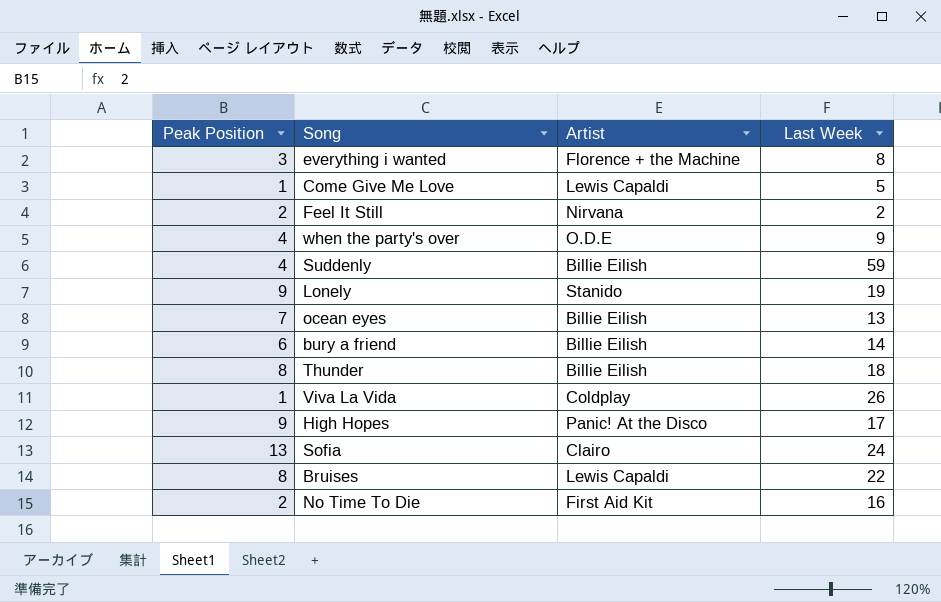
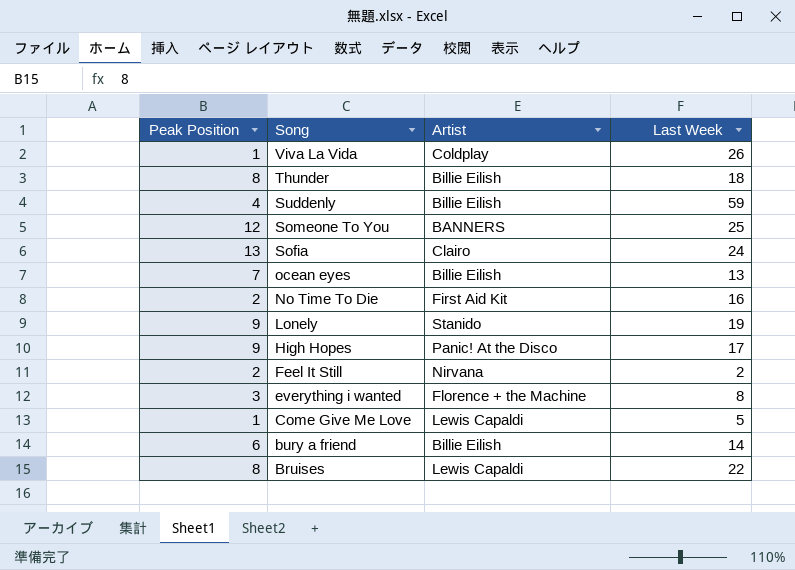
row order: none -> Song descending
row when the party's over: 4 | O.D.E | 9 -> none
row Someone To You: none -> 12 | BANNERS | 25

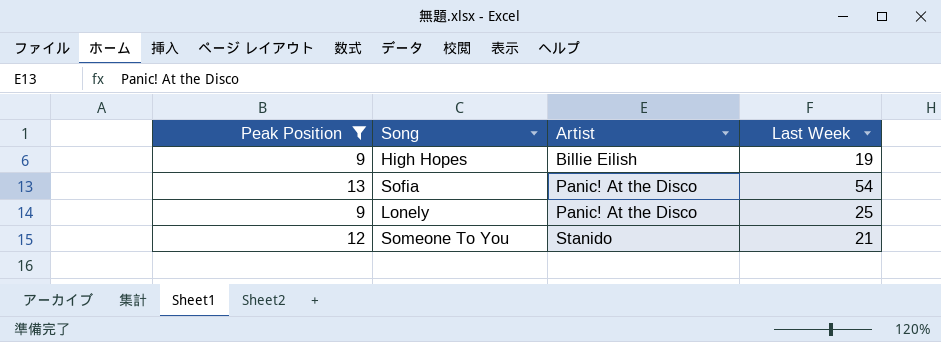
filter: none -> Peak Position >= 9
row order: Song descending -> Artist ascending
High Hopes | Artist: Panic! At the Disco -> Billie Eilish
High Hopes | Last Week: 17 -> 19
Sofia | Artist: Clairo -> Panic! At the Disco
Sofia | Last Week: 24 -> 54
Lonely | Artist: Stanido -> Panic! At the Disco
Lonely | Last Week: 19 -> 25
Someone To You | Artist: BANNERS -> Stanido
Someone To You | Last Week: 25 -> 21

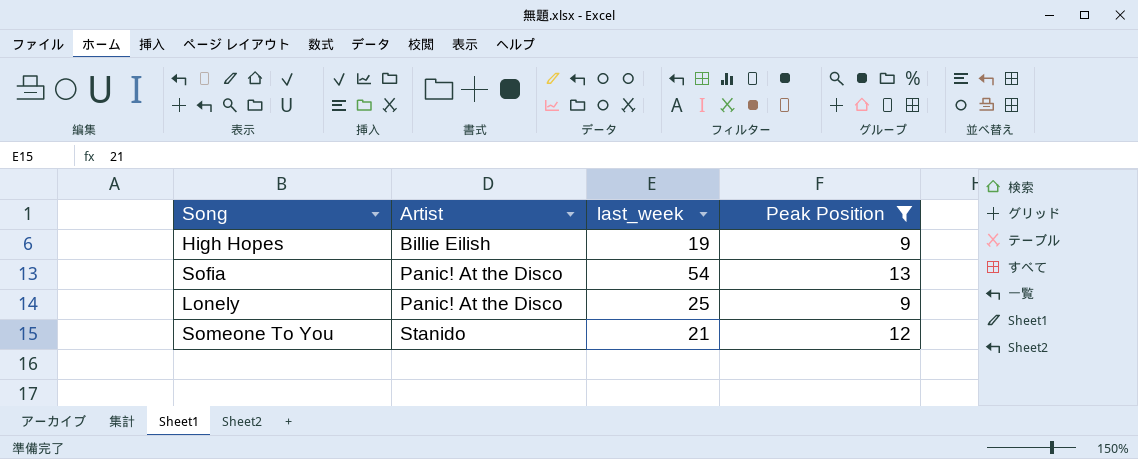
column name: Last Week -> last_week
column Peak Position | position: 1 -> 4

